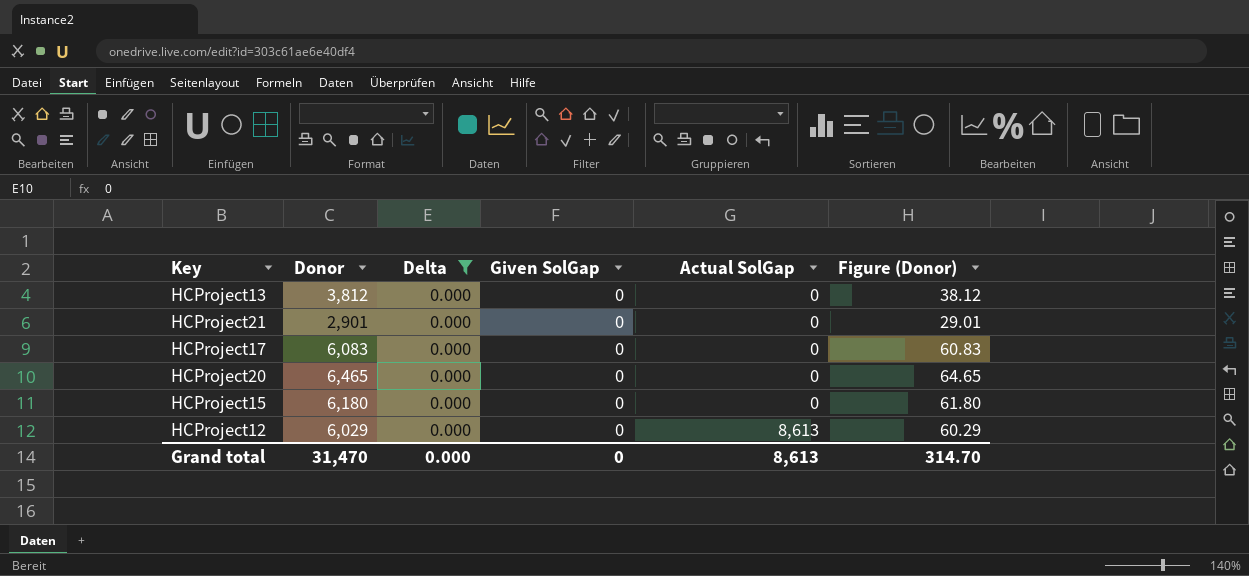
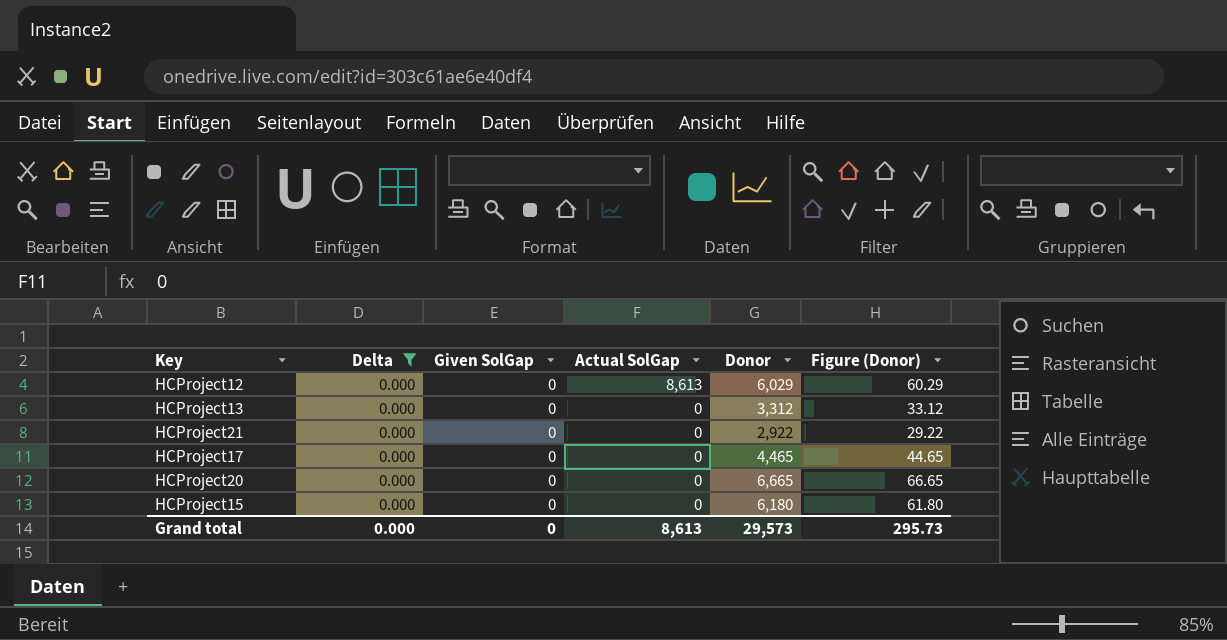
row order: Actual SolGap ascending -> Actual SolGap descending
column Donor | position: 2 -> 5
HCProject13 | Donor: 3,812 -> 3,312
HCProject13 | Figure (Donor): 38.12 -> 33.12
HCProject21 | Donor: 2,901 -> 2,922
HCProject21 | Figure (Donor): 29.01 -> 29.22
HCProject17 | Donor: 6,083 -> 4,465
HCProject17 | Figure (Donor): 60.83 -> 44.65
HCProject20 | Donor: 6,465 -> 6,665
HCProject20 | Figure (Donor): 64.65 -> 66.65
Grand total | Donor: 31,470 -> 29,573
Grand total | Figure (Donor): 314.70 -> 295.73

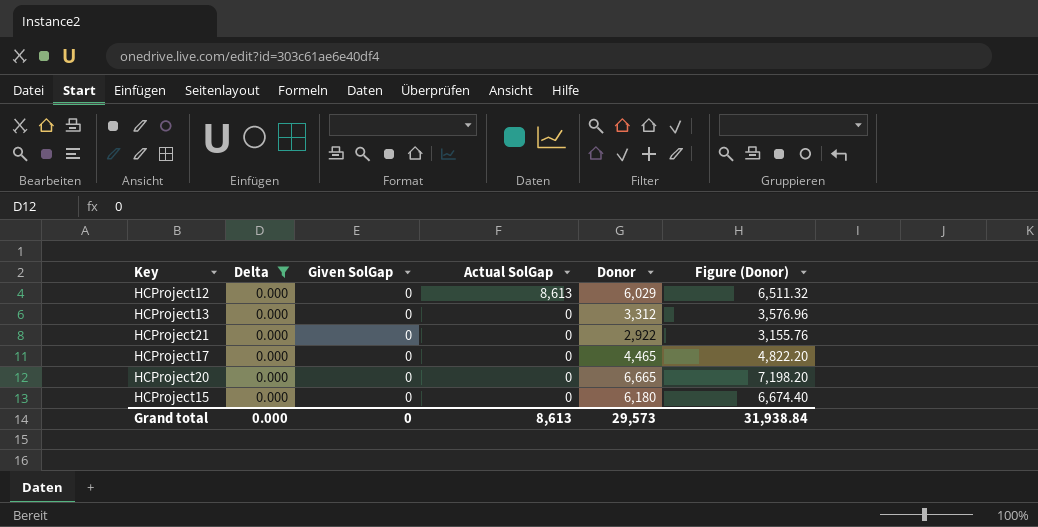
column Figure (Donor) | formula: [Donor] * 0.01 -> [Donor] * 1.08
Grand total | Figure (Donor): 295.73 -> 31,938.84

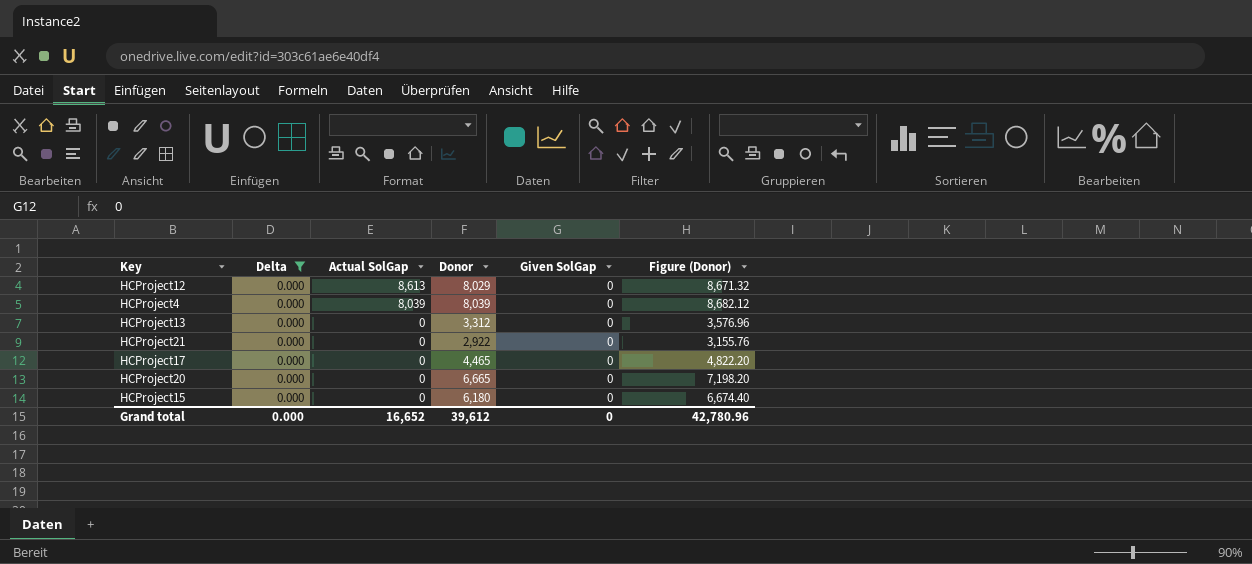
column Given SolGap | position: 3 -> 5
HCProject12 | Donor: 6,029 -> 8,029
HCProject12 | Figure (Donor): 6,511.32 -> 8,671.32
row HCProject4: none -> 0.000 | 8,039 | 8,039 | 0 | 8,682.12
Grand total | Actual SolGap: 8,613 -> 16,652
Grand total | Donor: 29,573 -> 39,612
Grand total | Figure (Donor): 31,938.84 -> 42,780.96

